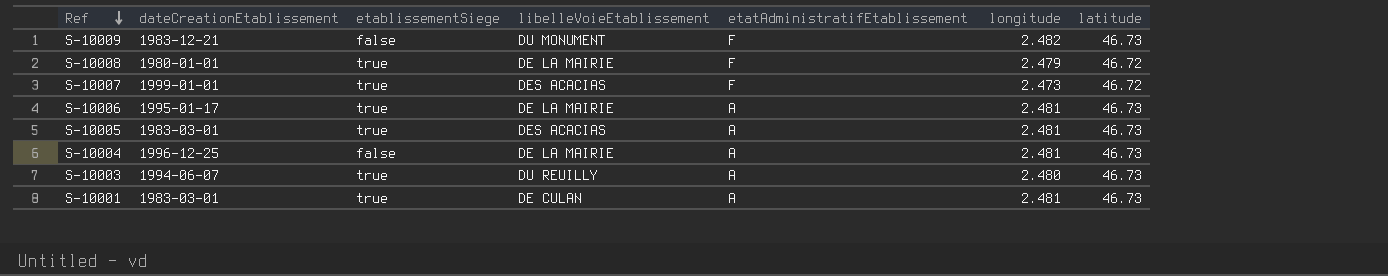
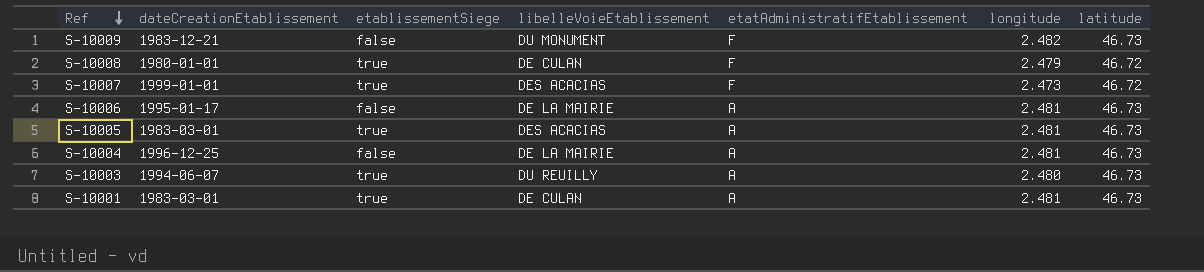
S-10008 | libelleVoieEtablissement: DE LA MAIRIE -> DE CULAN
S-10006 | etablissementSiege: true -> false

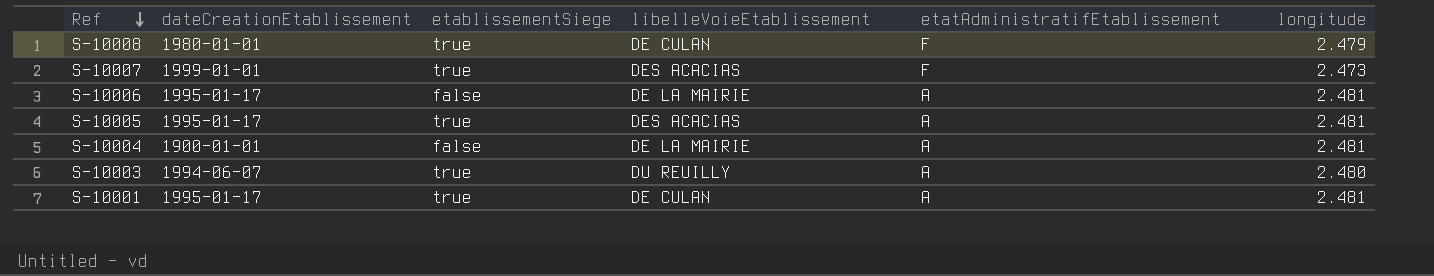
column latitude | position: 7 -> none
row S-10009: 1983-12-21 | false | DU MONUMENT | F | 2.482 | 46.73 -> none
S-10005 | dateCreationEtablissement: 1983-03-01 -> 1995-01-17
S-10004 | dateCreationEtablissement: 1996-12-25 -> 1900-01-01
S-10001 | dateCreationEtablissement: 1983-03-01 -> 1995-01-17

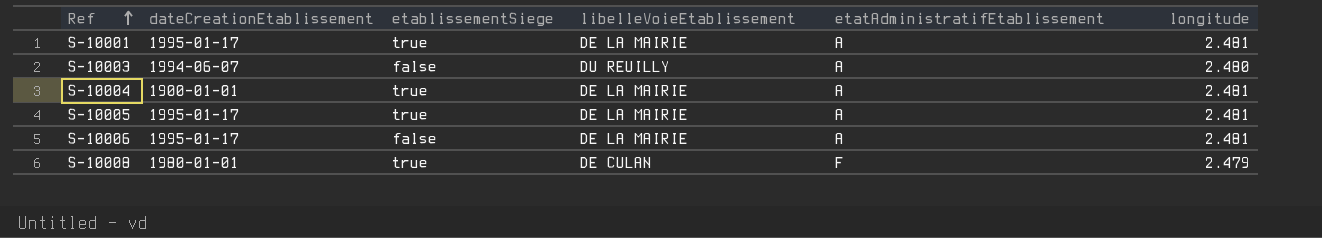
row order: Ref descending -> Ref ascending
row S-10007: 1999-01-01 | true | DES ACACIAS | F | 2.473 -> none
S-10001 | libelleVoieEtablissement: DE CULAN -> DE LA MAIRIE
S-10003 | etablissementSiege: true -> false
S-10004 | etablissementSiege: false -> true
S-10005 | libelleVoieEtablissement: DES ACACIAS -> DE LA MAIRIE

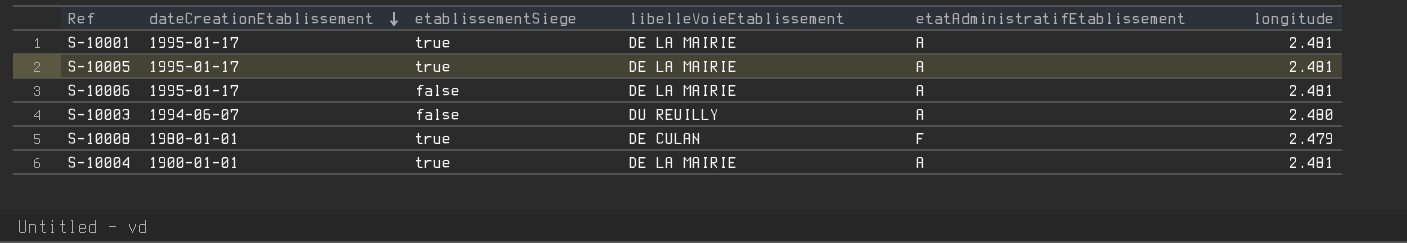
row order: Ref ascending -> dateCreationEtablissement descending

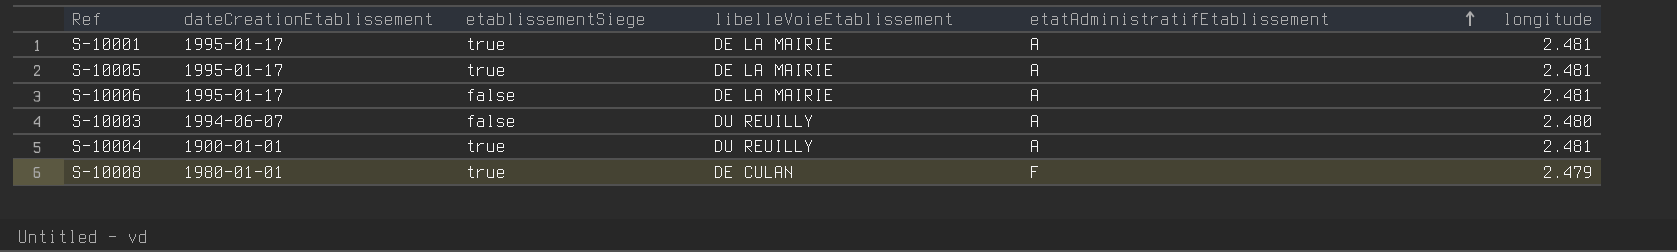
row order: dateCreationEtablissement descending -> etatAdministratifEtablissement ascending
S-10004 | libelleVoieEtablissement: DE LA MAIRIE -> DU REUILLY

